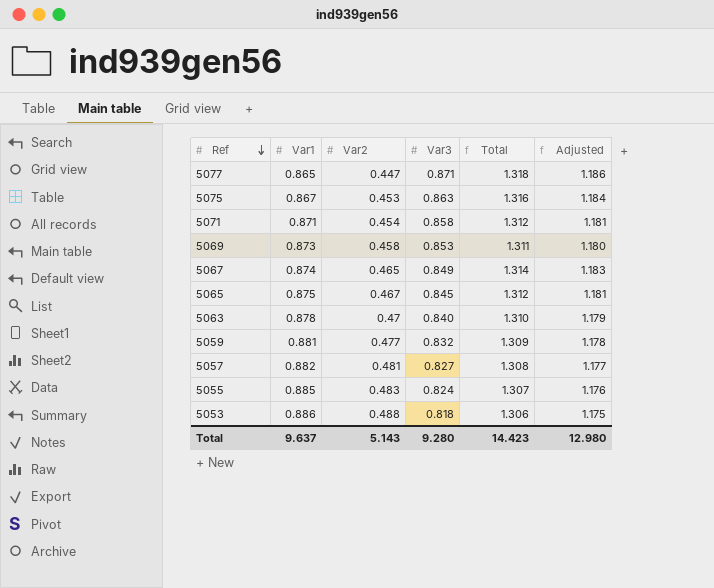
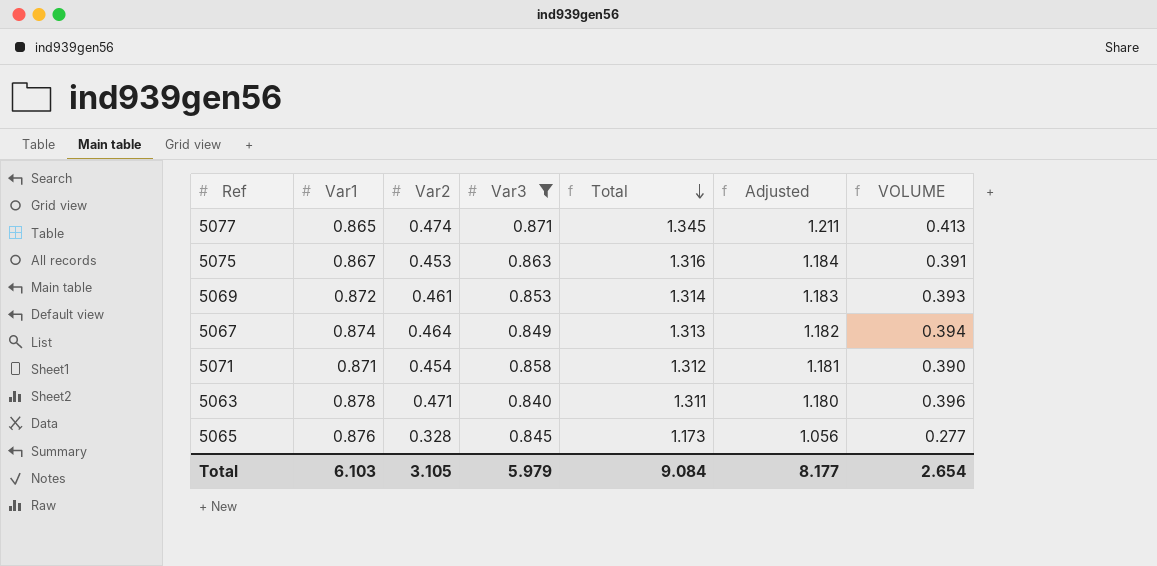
filter: none -> Var3 >= 0.840
row order: Ref descending -> Total descending
column VOLUME | formula: none -> [Var2] * [Var3]
5077 | Var2: 0.447 -> 0.474
5077 | Total: 1.318 -> 1.345
5077 | Adjusted: 1.186 -> 1.211
5069 | Var1: 0.873 -> 0.872
5069 | Var2: 0.458 -> 0.461
5069 | Total: 1.311 -> 1.314
5069 | Adjusted: 1.180 -> 1.183
5067 | Var2: 0.465 -> 0.464
5067 | Total: 1.314 -> 1.313
5067 | Adjusted: 1.183 -> 1.182
5063 | Var2: 0.47 -> 0.471
5063 | Total: 1.310 -> 1.311
5063 | Adjusted: 1.179 -> 1.180
5065 | Var1: 0.875 -> 0.876
5065 | Var2: 0.467 -> 0.328
5065 | Total: 1.312 -> 1.173
5065 | Adjusted: 1.181 -> 1.056
Total | Var1: 9.637 -> 6.103
Total | Var2: 5.143 -> 3.105
Total | Var3: 9.280 -> 5.979
Total | Total: 14.423 -> 9.084
Total | Adjusted: 12.980 -> 8.177

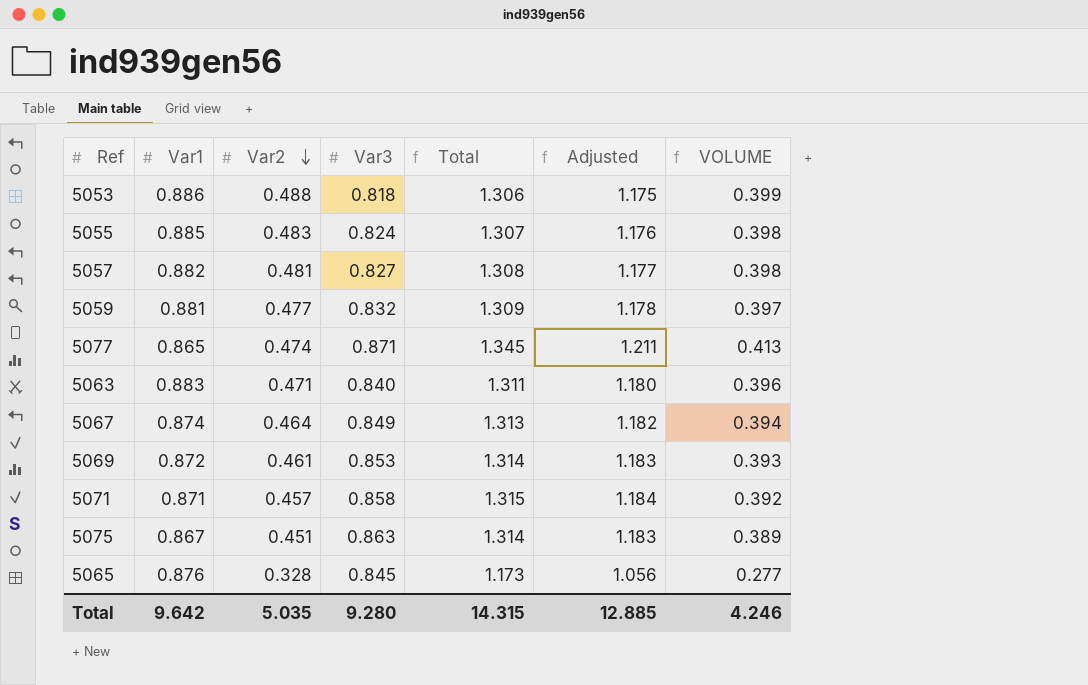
filter: Var3 >= 0.840 -> none
row order: Total descending -> Var2 descending
5063 | Var1: 0.878 -> 0.883
5071 | Var2: 0.454 -> 0.457
5071 | Total: 1.312 -> 1.315
5071 | Adjusted: 1.181 -> 1.184
5071 | VOLUME: 0.390 -> 0.392
5075 | Var2: 0.453 -> 0.451
5075 | Total: 1.316 -> 1.314
5075 | Adjusted: 1.184 -> 1.183
5075 | VOLUME: 0.391 -> 0.389
Total | Var1: 6.103 -> 9.642
Total | Var2: 3.105 -> 5.035
Total | Var3: 5.979 -> 9.280
Total | Total: 9.084 -> 14.315
Total | Adjusted: 8.177 -> 12.885
Total | VOLUME: 2.654 -> 4.246

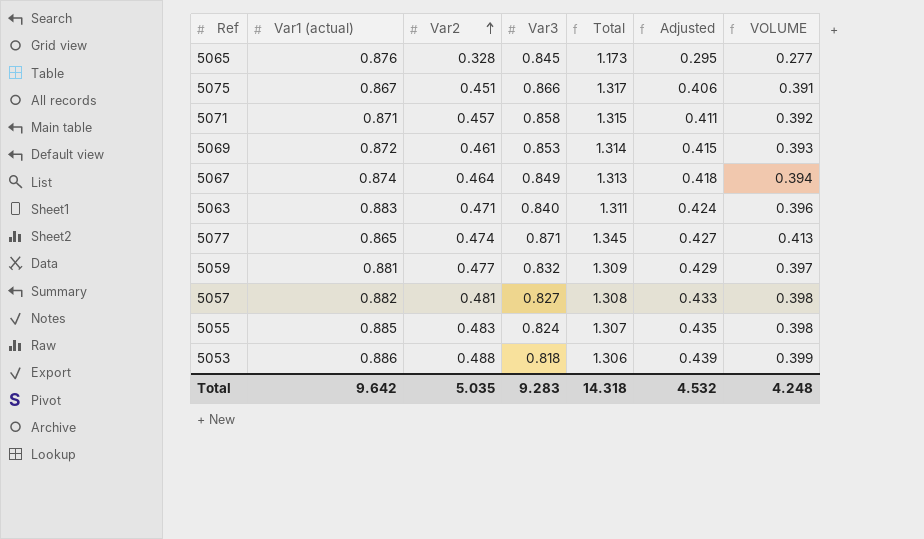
row order: Var2 descending -> Var2 ascending
column name: Var1 -> Var1 (actual)
column Adjusted | formula: [Total] * 0.9 -> [Var2] * 0.9
5075 | Var3: 0.863 -> 0.866
5075 | Total: 1.314 -> 1.317
5075 | VOLUME: 0.389 -> 0.391
Total | Var3: 9.280 -> 9.283
Total | Total: 14.315 -> 14.318
Total | Adjusted: 12.885 -> 4.532
Total | VOLUME: 4.246 -> 4.248

